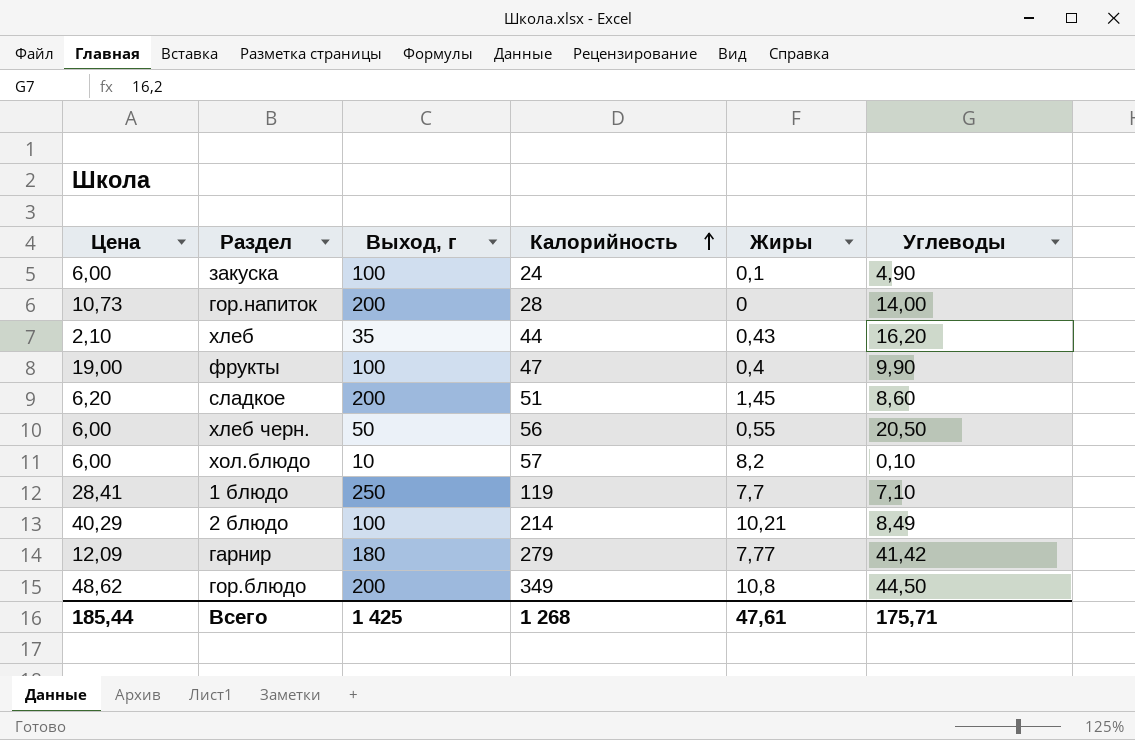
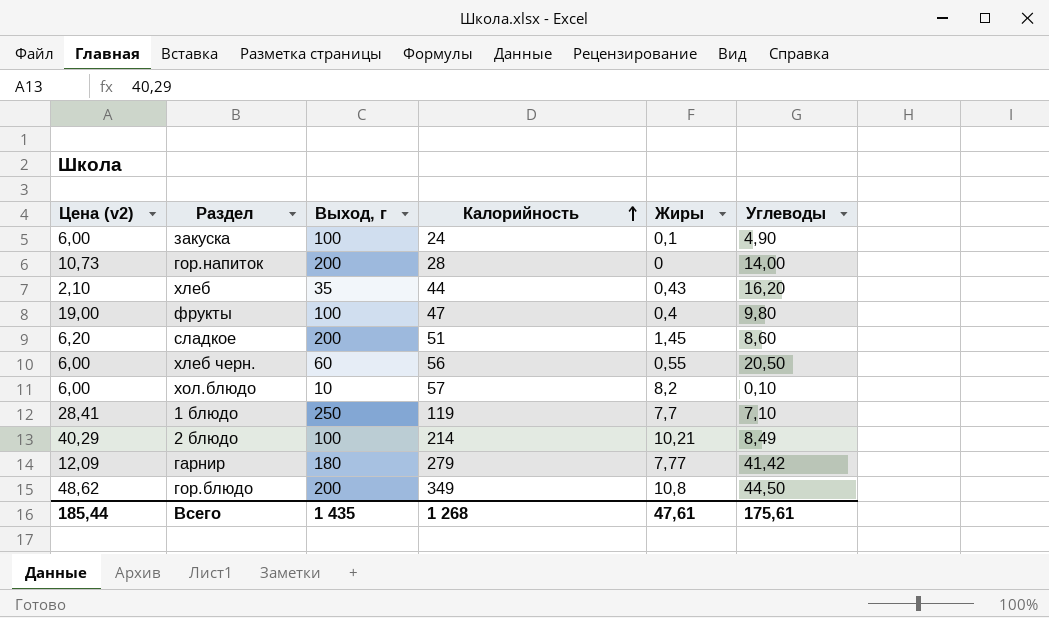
column name: Цена -> Цена (v2)
фрукты | Углеводы: 9,90 -> 9,80
хлеб черн. | Выход, г: 50 -> 60
Всего | Выход, г: 1 425 -> 1 435
Всего | Углеводы: 175,71 -> 175,61

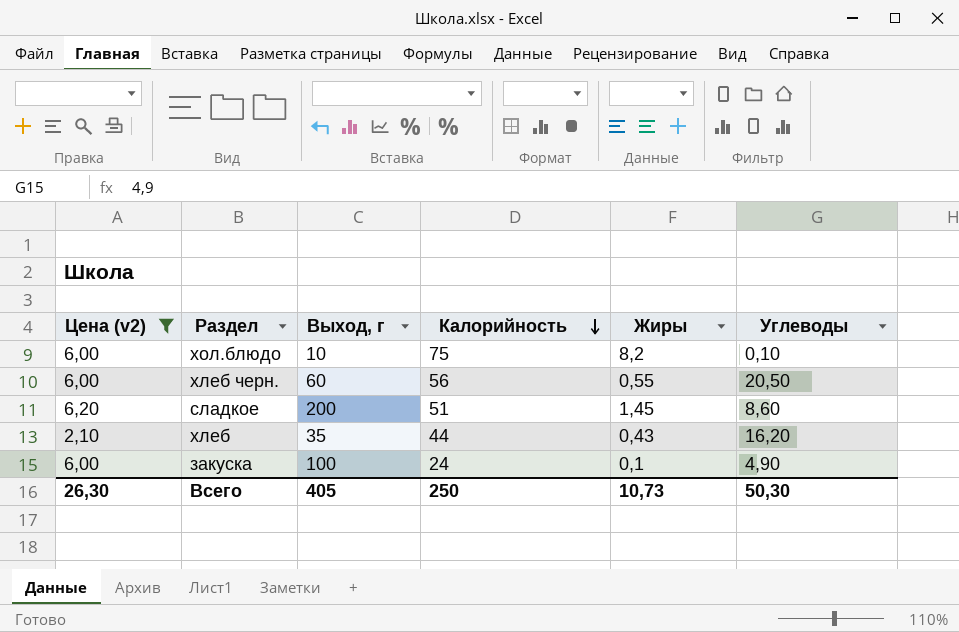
filter: none -> Цена (v2) <= 6,20
row order: Калорийность ascending -> Калорийность descending
хол.блюдо | Калорийность: 57 -> 75
Всего | Цена (v2): 185,44 -> 26,30
Всего | Выход, г: 1 435 -> 405
Всего | Калорийность: 1 268 -> 250
Всего | Жиры: 47,61 -> 10,73
Всего | Углеводы: 175,61 -> 50,30

